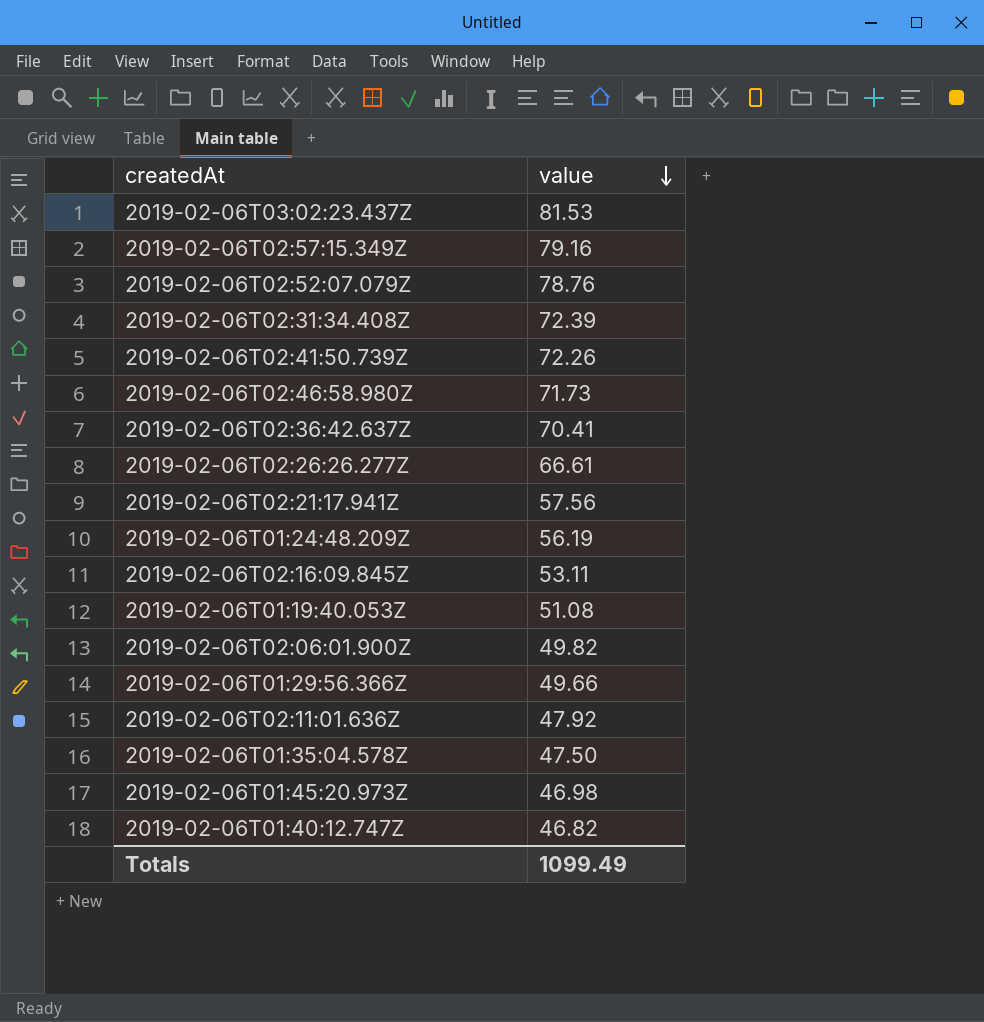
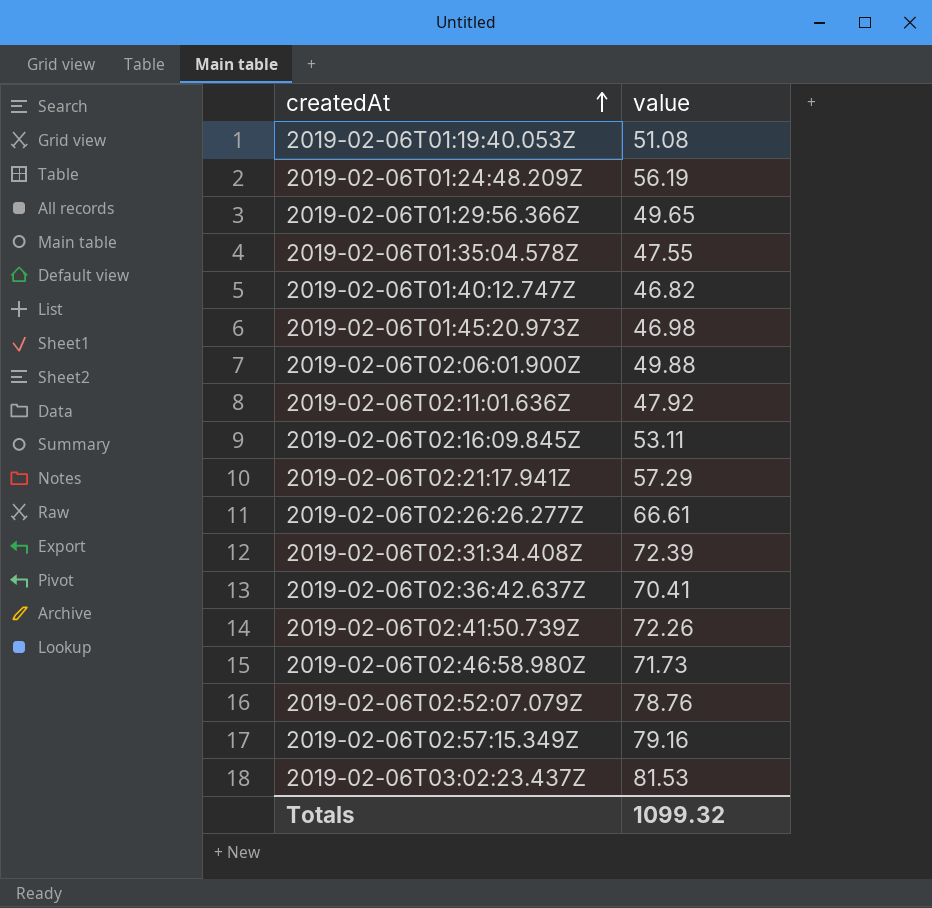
row order: value descending -> createdAt ascending
2019-02-06T01:29:56.366Z | value: 49.66 -> 49.65
2019-02-06T01:35:04.578Z | value: 47.50 -> 47.55
2019-02-06T02:06:01.900Z | value: 49.82 -> 49.88
2019-02-06T02:21:17.941Z | value: 57.56 -> 57.29
Totals | value: 1099.49 -> 1099.32

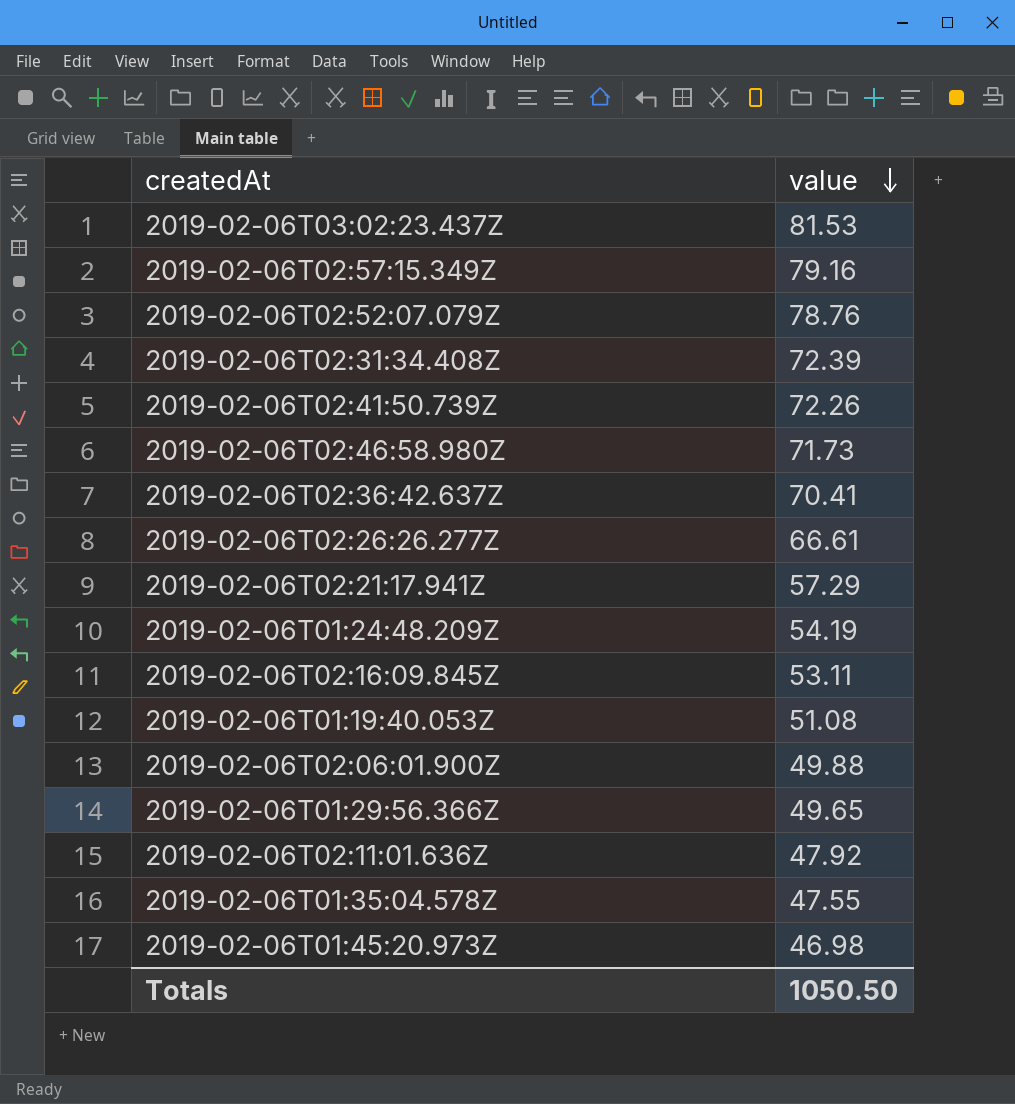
row order: createdAt ascending -> value descending
row 2019-02-06T01:40:12.747Z: 46.82 -> none
2019-02-06T01:24:48.209Z | value: 56.19 -> 54.19
Totals | value: 1099.32 -> 1050.50

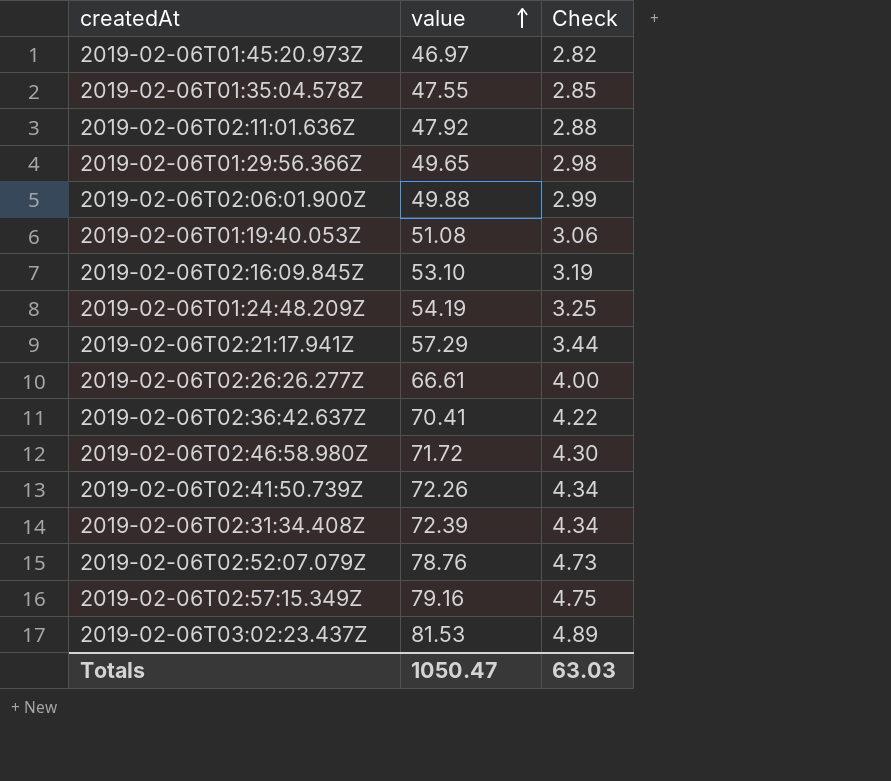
row order: value descending -> value ascending
column Check | formula: none -> [value] * 0.06
2019-02-06T01:45:20.973Z | value: 46.98 -> 46.97
2019-02-06T02:16:09.845Z | value: 53.11 -> 53.10
2019-02-06T02:46:58.980Z | value: 71.73 -> 71.72
Totals | value: 1050.50 -> 1050.47

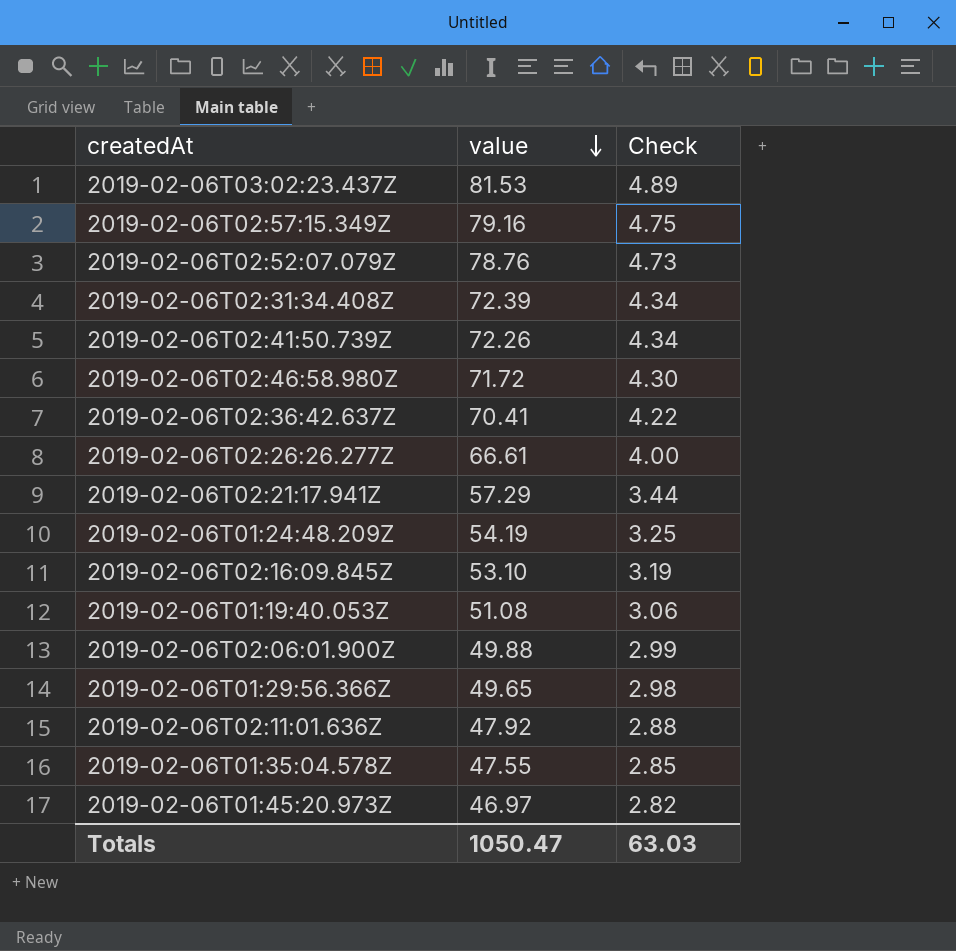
row order: value ascending -> value descending

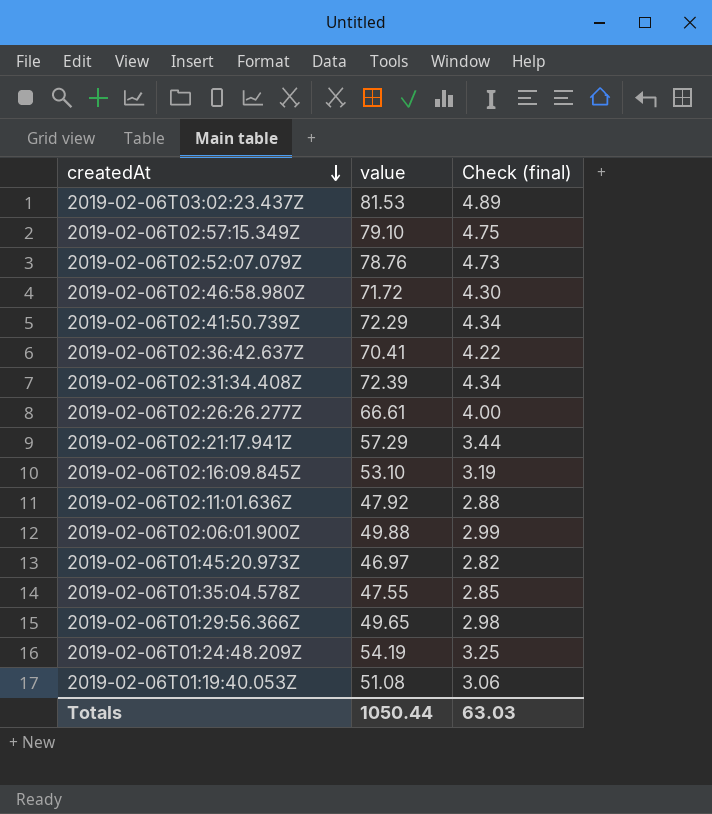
row order: value descending -> createdAt descending
column name: Check -> Check (final)
2019-02-06T02:57:15.349Z | value: 79.16 -> 79.10
2019-02-06T02:41:50.739Z | value: 72.26 -> 72.29
Totals | value: 1050.47 -> 1050.44

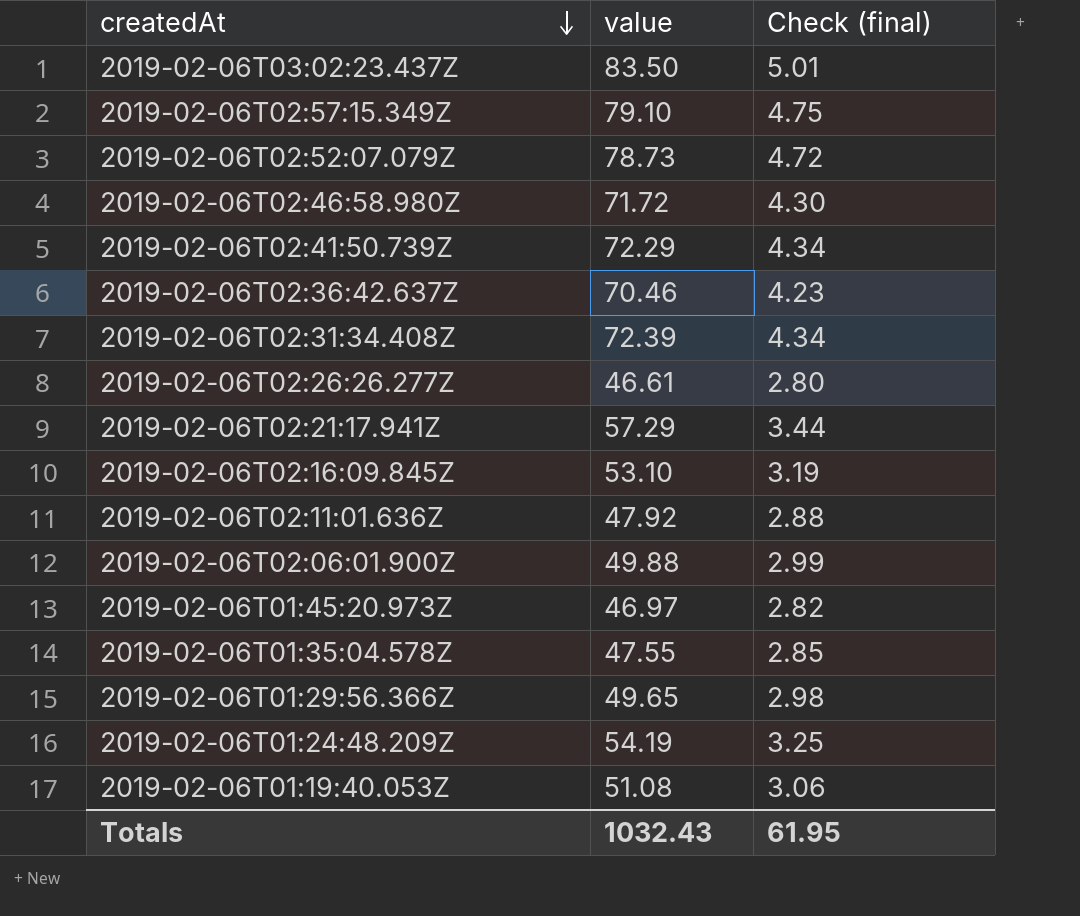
2019-02-06T03:02:23.437Z | value: 81.53 -> 83.50
2019-02-06T03:02:23.437Z | Check (final): 4.89 -> 5.01
2019-02-06T02:52:07.079Z | value: 78.76 -> 78.73
2019-02-06T02:52:07.079Z | Check (final): 4.73 -> 4.72
2019-02-06T02:36:42.637Z | value: 70.41 -> 70.46
2019-02-06T02:36:42.637Z | Check (final): 4.22 -> 4.23
2019-02-06T02:26:26.277Z | value: 66.61 -> 46.61
2019-02-06T02:26:26.277Z | Check (final): 4.00 -> 2.80
Totals | value: 1050.44 -> 1032.43
Totals | Check (final): 63.03 -> 61.95

